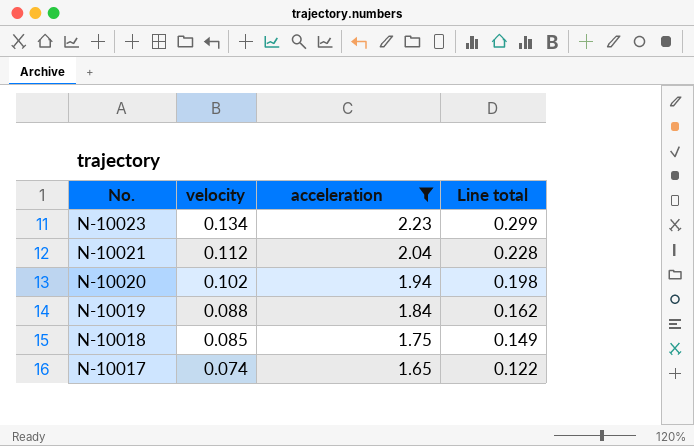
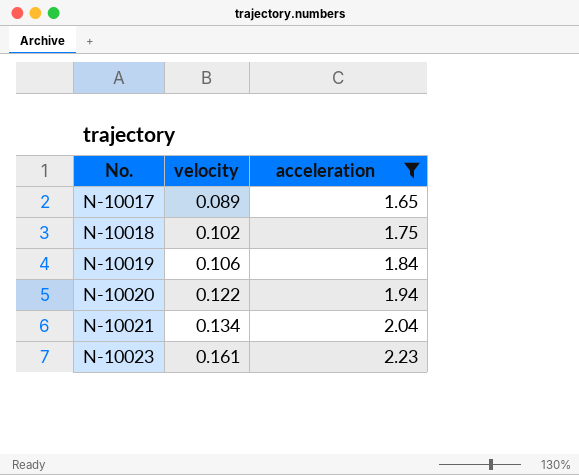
row order: No. descending -> No. ascending
column Line total | formula: [velocity] * [acceleration] -> none
N-10017 | velocity: 0.074 -> 0.089
N-10018 | velocity: 0.085 -> 0.102
N-10019 | velocity: 0.088 -> 0.106
N-10020 | velocity: 0.102 -> 0.122
N-10021 | velocity: 0.112 -> 0.134
N-10023 | velocity: 0.134 -> 0.161

